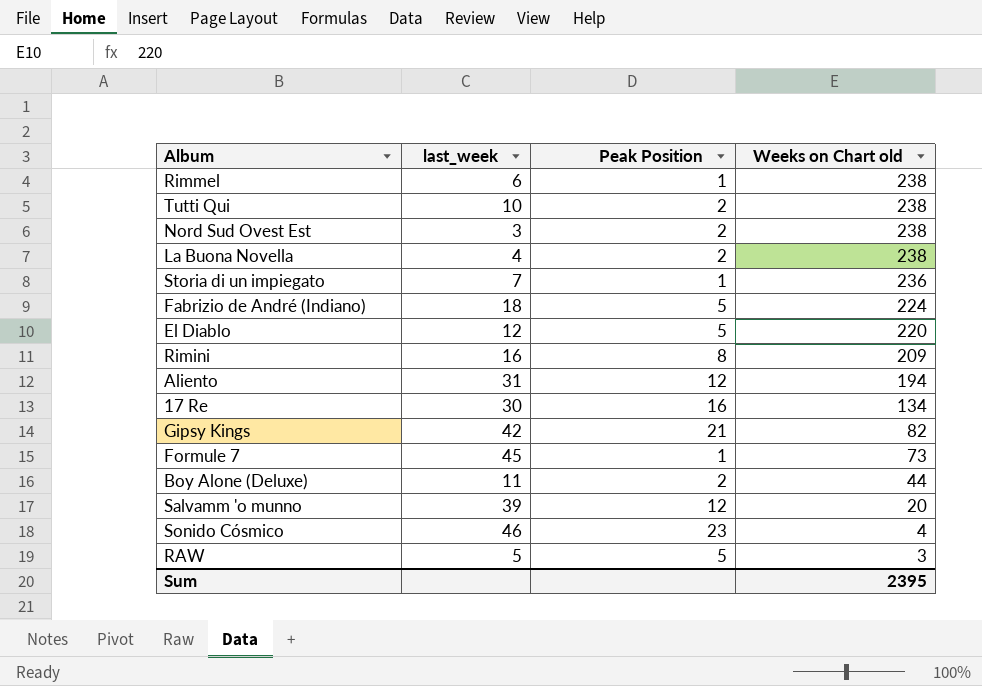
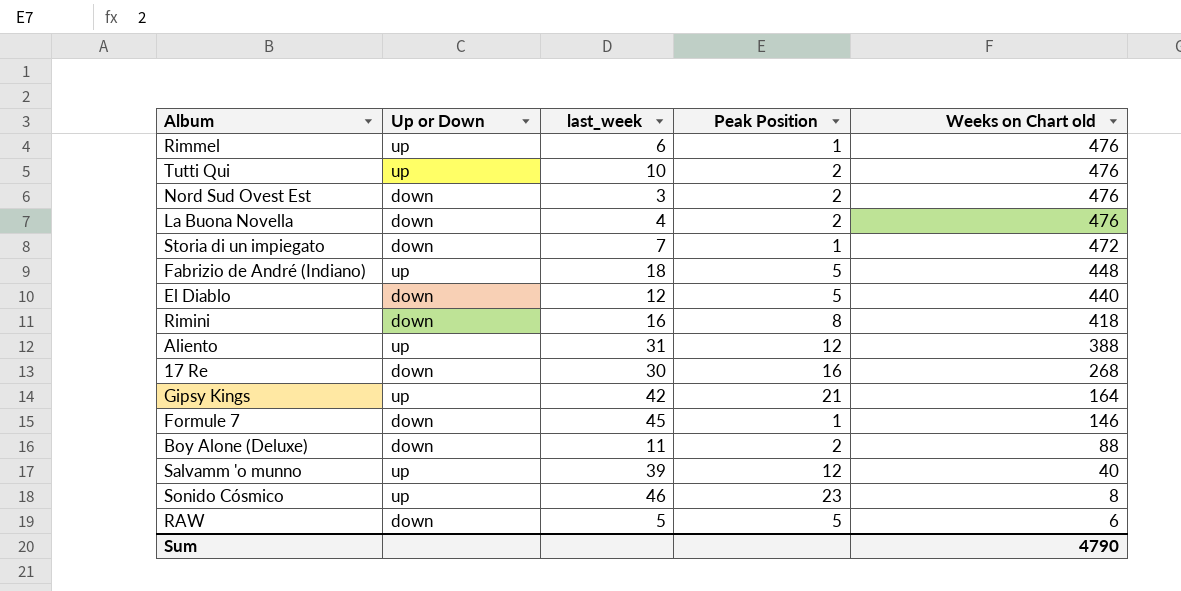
column Up or Down | position: none -> 2
Rimmel | Weeks on Chart old: 238 -> 476
Tutti Qui | Weeks on Chart old: 238 -> 476
Nord Sud Ovest Est | Weeks on Chart old: 238 -> 476
La Buona Novella | Weeks on Chart old: 238 -> 476
Storia di un impiegato | Weeks on Chart old: 236 -> 472
Fabrizio de André (Indiano) | Weeks on Chart old: 224 -> 448
El Diablo | Weeks on Chart old: 220 -> 440
Rimini | Weeks on Chart old: 209 -> 418
Aliento | Weeks on Chart old: 194 -> 388
17 Re | Weeks on Chart old: 134 -> 268
Gipsy Kings | Weeks on Chart old: 82 -> 164
Formule 7 | Weeks on Chart old: 73 -> 146
Boy Alone (Deluxe) | Weeks on Chart old: 44 -> 88
Salvamm 'o munno | Weeks on Chart old: 20 -> 40
Sonido Cósmico | Weeks on Chart old: 4 -> 8
RAW | Weeks on Chart old: 3 -> 6
Sum | Weeks on Chart old: 2395 -> 4790

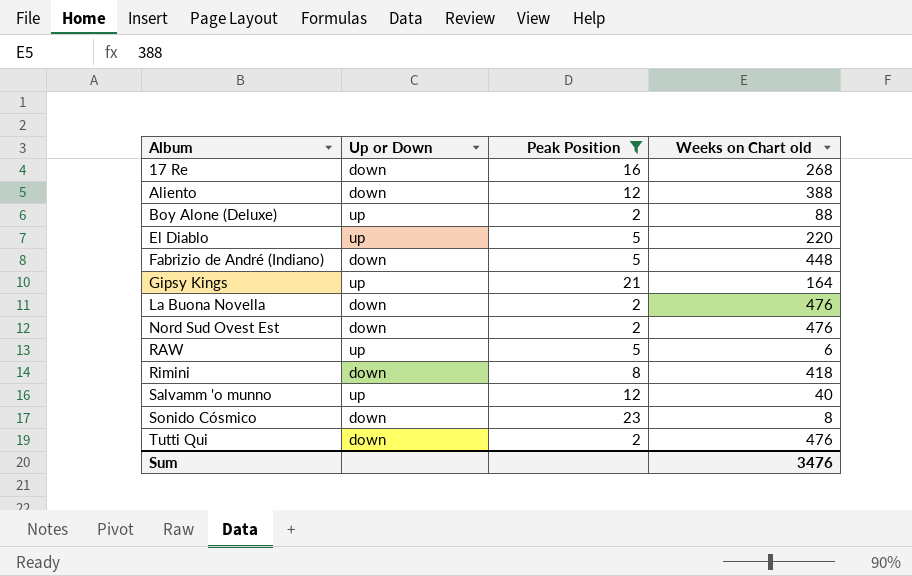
filter: none -> Peak Position != 1
row order: Weeks on Chart old descending -> Album ascending
column last_week | position: 3 -> none
Aliento | Up or Down: up -> down
Boy Alone (Deluxe) | Up or Down: down -> up
El Diablo | Up or Down: down -> up
El Diablo | Weeks on Chart old: 440 -> 220
Fabrizio de André (Indiano) | Up or Down: up -> down
RAW | Up or Down: down -> up
Sonido Cósmico | Up or Down: up -> down
Tutti Qui | Up or Down: up -> down
Sum | Weeks on Chart old: 4790 -> 3476

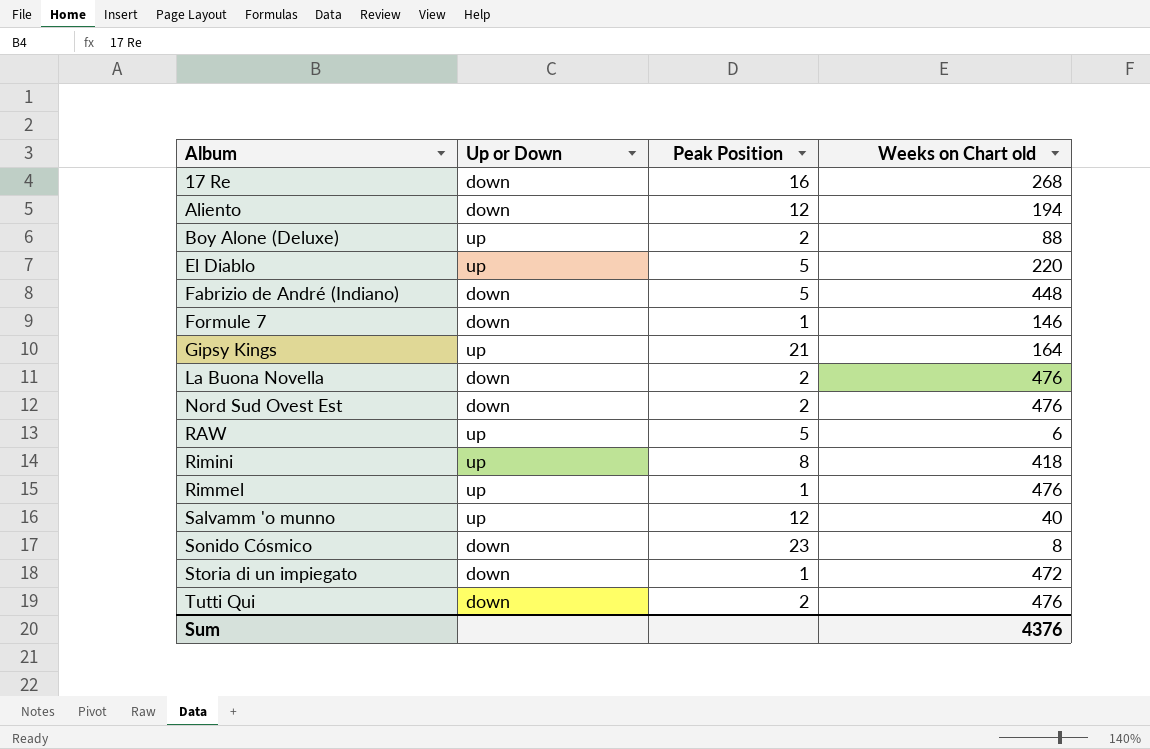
filter: Peak Position != 1 -> none
Aliento | Weeks on Chart old: 388 -> 194
Rimini | Up or Down: down -> up
Sum | Weeks on Chart old: 3476 -> 4376

